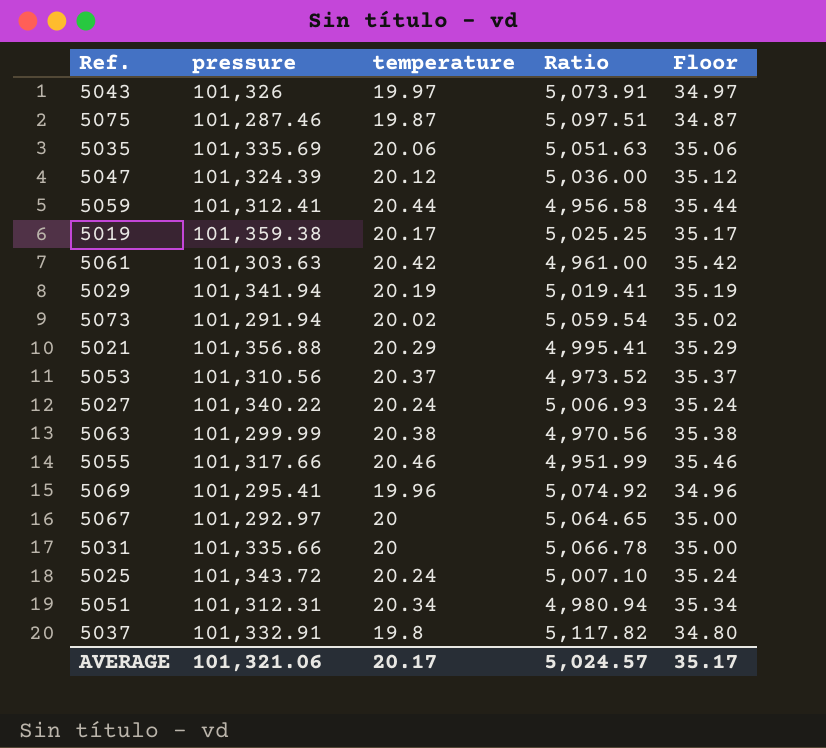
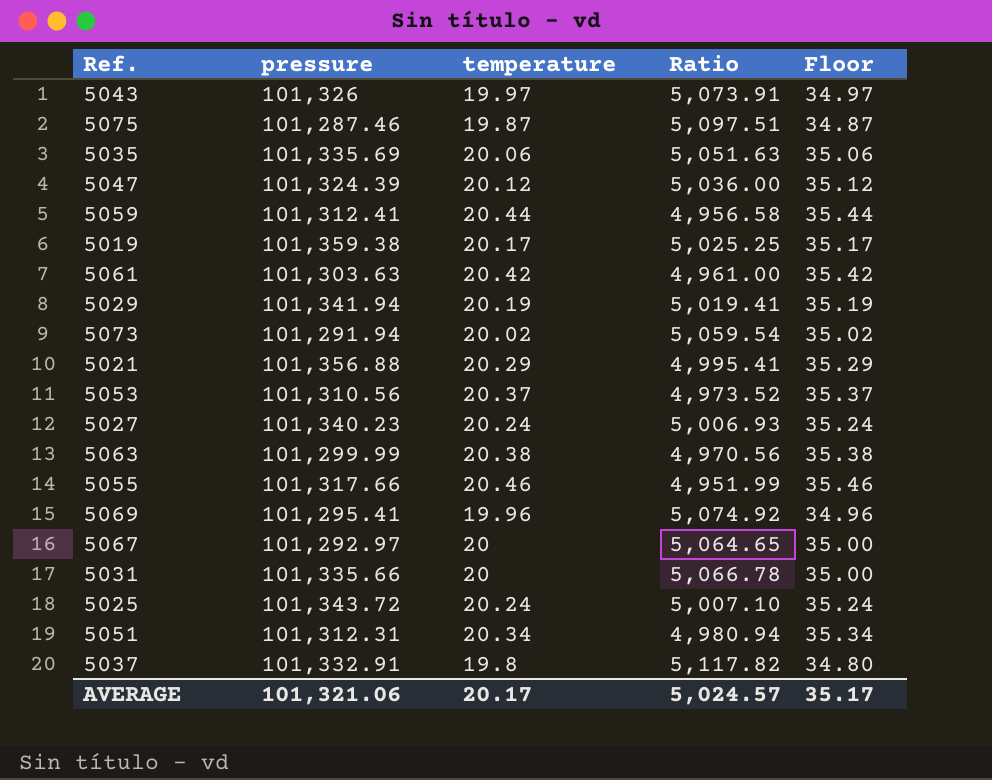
5027 | pressure: 101,340.22 -> 101,340.23

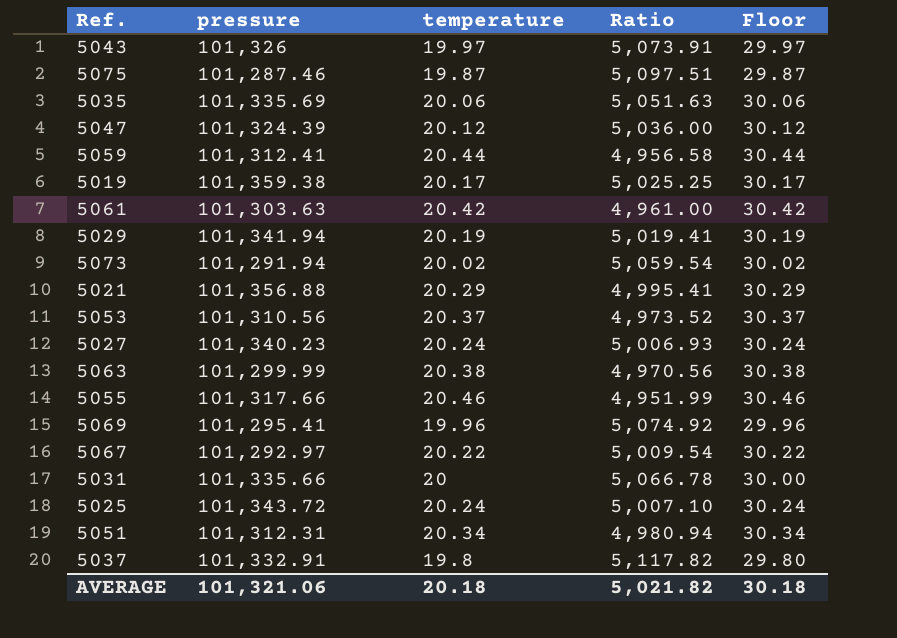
column Floor | formula: [temperature] + 15 -> [temperature] + 10
5067 | temperature: 20 -> 20.22
5067 | Ratio: 5,064.65 -> 5,009.54
AVERAGE | temperature: 20.17 -> 20.18
AVERAGE | Ratio: 5,024.57 -> 5,021.82
AVERAGE | Floor: 35.17 -> 30.18

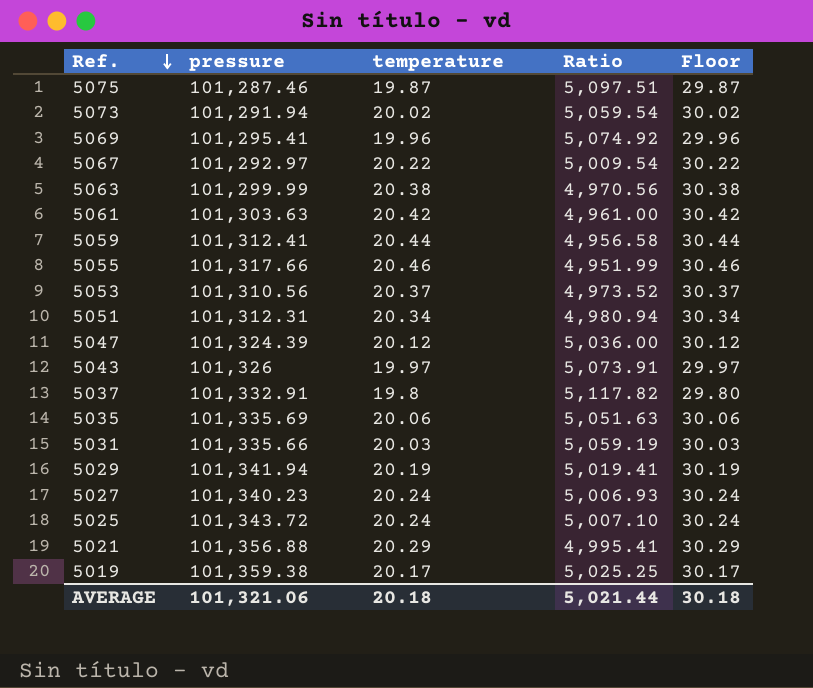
row order: none -> Ref. descending
5031 | temperature: 20 -> 20.03
5031 | Ratio: 5,066.78 -> 5,059.19
5031 | Floor: 30.00 -> 30.03
AVERAGE | Ratio: 5,021.82 -> 5,021.44

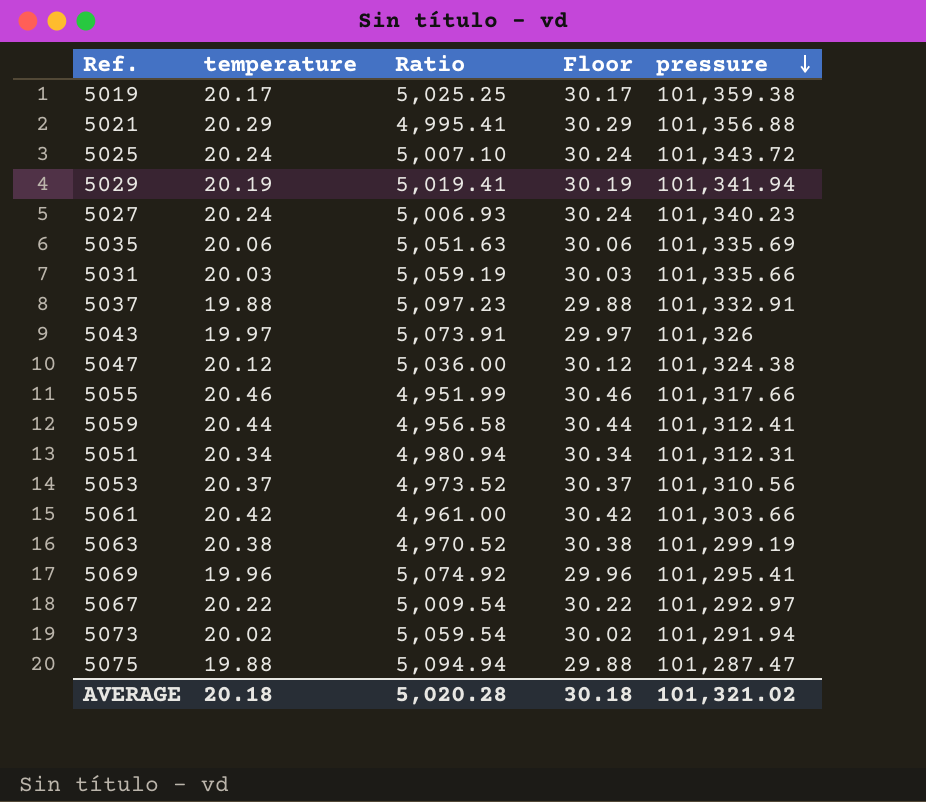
row order: Ref. descending -> pressure descending
column pressure | position: 2 -> 5
5037 | temperature: 19.8 -> 19.88
5037 | Ratio: 5,117.82 -> 5,097.23
5037 | Floor: 29.80 -> 29.88
5047 | pressure: 101,324.39 -> 101,324.38
5061 | pressure: 101,303.63 -> 101,303.66
5063 | Ratio: 4,970.56 -> 4,970.52
5063 | pressure: 101,299.99 -> 101,299.19
5075 | temperature: 19.87 -> 19.88
5075 | Ratio: 5,097.51 -> 5,094.94
5075 | Floor: 29.87 -> 29.88
5075 | pressure: 101,287.46 -> 101,287.47
AVERAGE | Ratio: 5,021.44 -> 5,020.28
AVERAGE | pressure: 101,321.06 -> 101,321.02

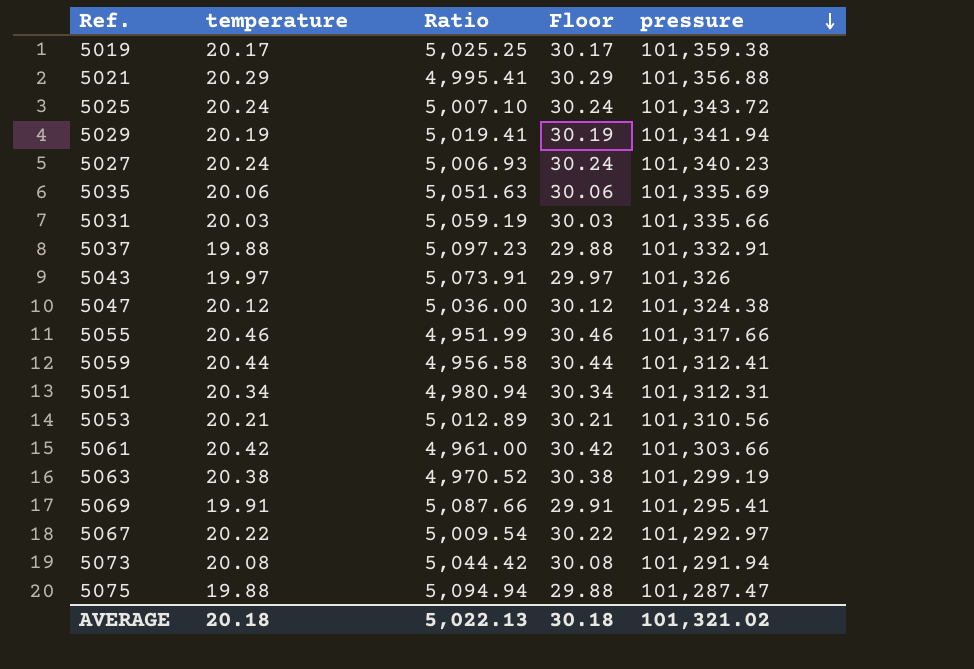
5053 | temperature: 20.37 -> 20.21
5053 | Ratio: 4,973.52 -> 5,012.89
5053 | Floor: 30.37 -> 30.21
5069 | temperature: 19.96 -> 19.91
5069 | Ratio: 5,074.92 -> 5,087.66
5069 | Floor: 29.96 -> 29.91
5073 | temperature: 20.02 -> 20.08
5073 | Ratio: 5,059.54 -> 5,044.42
5073 | Floor: 30.02 -> 30.08
AVERAGE | Ratio: 5,020.28 -> 5,022.13

